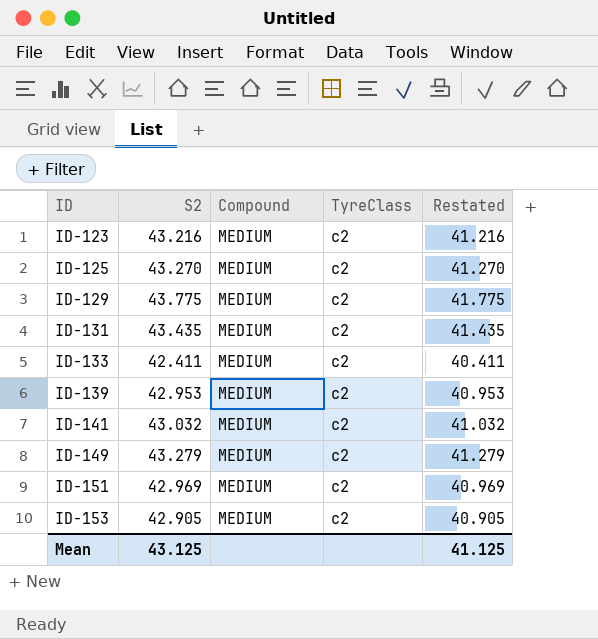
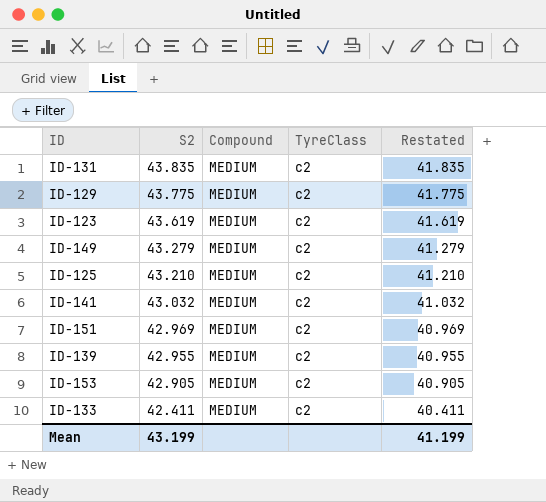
row order: ID ascending -> S2 descending
ID-131 | S2: 43.435 -> 43.835
ID-131 | Restated: 41.435 -> 41.835
ID-123 | S2: 43.216 -> 43.619
ID-123 | Restated: 41.216 -> 41.619
ID-125 | S2: 43.270 -> 43.210
ID-125 | Restated: 41.270 -> 41.210
ID-139 | S2: 42.953 -> 42.955
ID-139 | Restated: 40.953 -> 40.955
Mean | S2: 43.125 -> 43.199
Mean | Restated: 41.125 -> 41.199

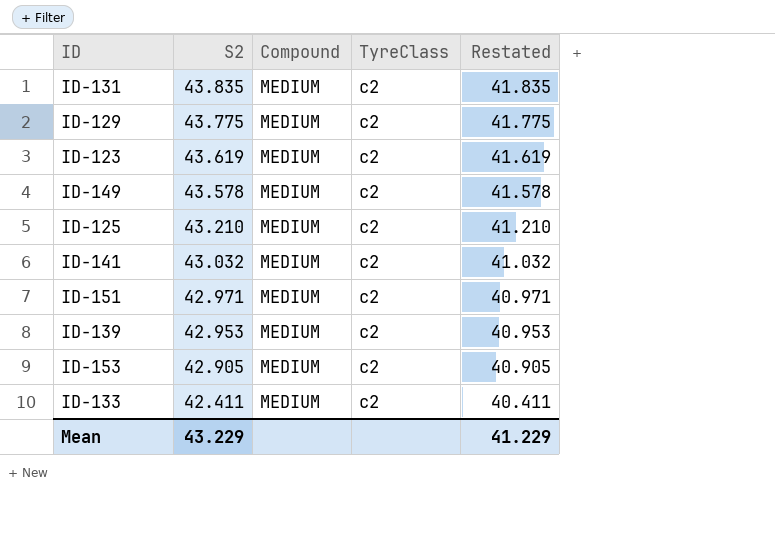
ID-149 | S2: 43.279 -> 43.578
ID-149 | Restated: 41.279 -> 41.578
ID-151 | S2: 42.969 -> 42.971
ID-151 | Restated: 40.969 -> 40.971
ID-139 | S2: 42.955 -> 42.953
ID-139 | Restated: 40.955 -> 40.953
Mean | S2: 43.199 -> 43.229
Mean | Restated: 41.199 -> 41.229

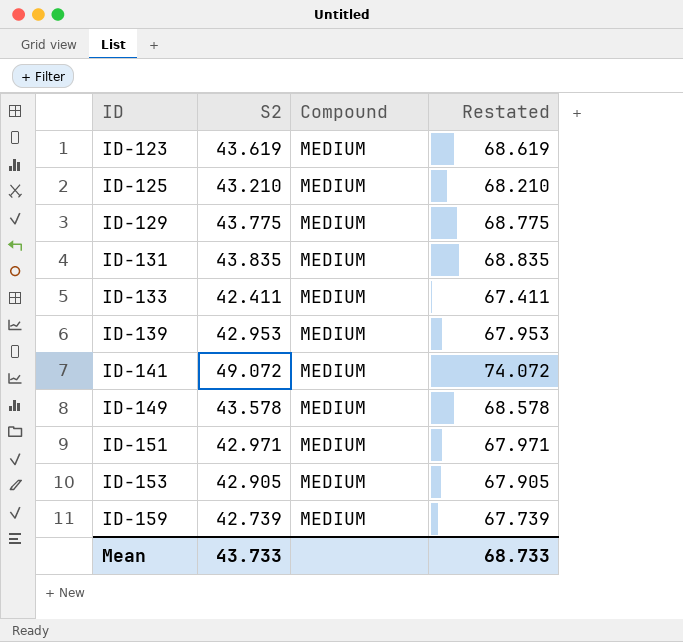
row order: S2 descending -> ID ascending
column TyreClass | position: 4 -> none
column Restated | formula: [S2] - 2 -> [S2] + 25
ID-141 | S2: 43.032 -> 49.072
row ID-159: none -> 42.739 | MEDIUM | 67.739
Mean | S2: 43.229 -> 43.733
Mean | Restated: 41.229 -> 68.733

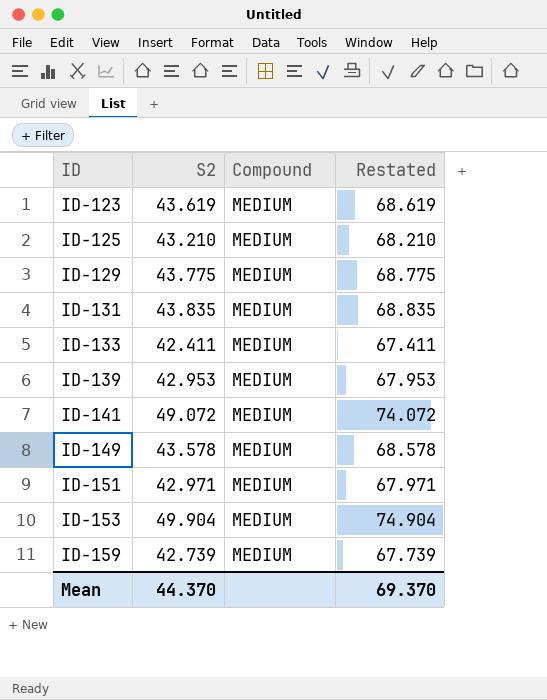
ID-153 | S2: 42.905 -> 49.904
ID-153 | Restated: 67.905 -> 74.904
Mean | S2: 43.733 -> 44.370
Mean | Restated: 68.733 -> 69.370

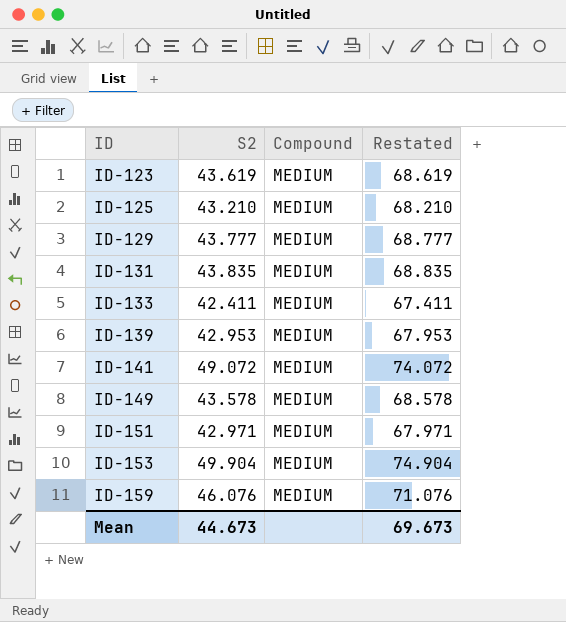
ID-129 | S2: 43.775 -> 43.777
ID-129 | Restated: 68.775 -> 68.777
ID-159 | S2: 42.739 -> 46.076
ID-159 | Restated: 67.739 -> 71.076
Mean | S2: 44.370 -> 44.673
Mean | Restated: 69.370 -> 69.673

